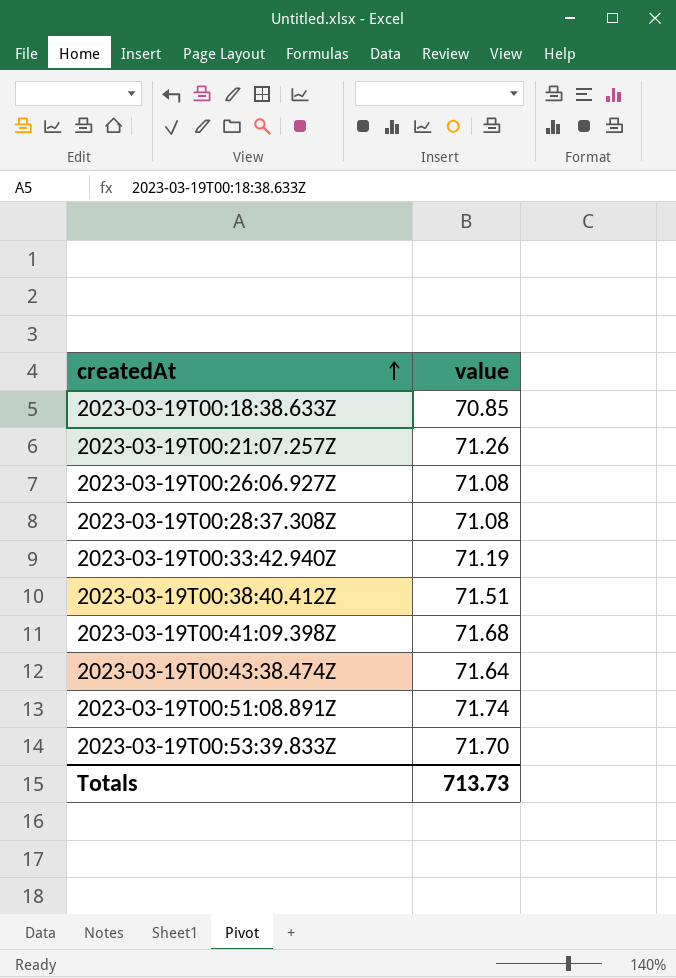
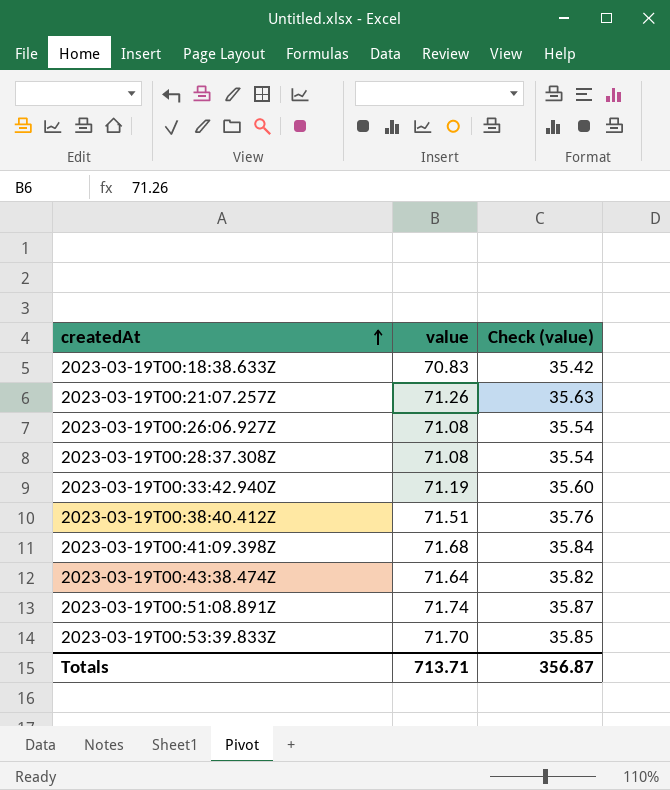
column Check (value) | formula: none -> [value] * 0.5
2023-03-19T00:18:38.633Z | value: 70.85 -> 70.83
Totals | value: 713.73 -> 713.71

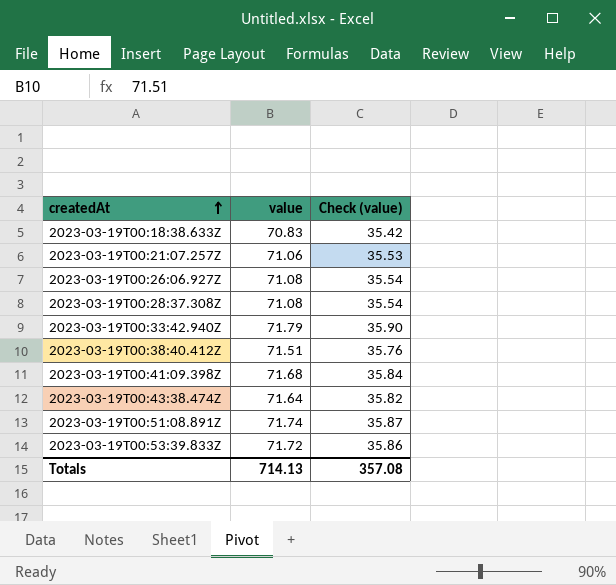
2023-03-19T00:21:07.257Z | value: 71.26 -> 71.06
2023-03-19T00:21:07.257Z | Check (value): 35.63 -> 35.53
2023-03-19T00:33:42.940Z | value: 71.19 -> 71.79
2023-03-19T00:33:42.940Z | Check (value): 35.60 -> 35.90
2023-03-19T00:53:39.833Z | value: 71.70 -> 71.72
2023-03-19T00:53:39.833Z | Check (value): 35.85 -> 35.86
Totals | value: 713.71 -> 714.13
Totals | Check (value): 356.87 -> 357.08

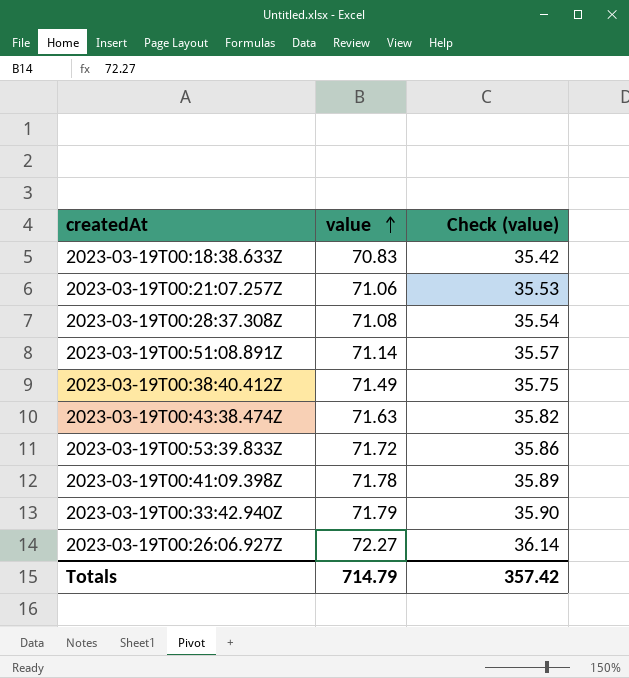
row order: createdAt ascending -> value ascending
2023-03-19T00:51:08.891Z | value: 71.74 -> 71.14
2023-03-19T00:51:08.891Z | Check (value): 35.87 -> 35.57
2023-03-19T00:38:40.412Z | value: 71.51 -> 71.49
2023-03-19T00:38:40.412Z | Check (value): 35.76 -> 35.75
2023-03-19T00:43:38.474Z | value: 71.64 -> 71.63
2023-03-19T00:41:09.398Z | value: 71.68 -> 71.78
2023-03-19T00:41:09.398Z | Check (value): 35.84 -> 35.89
2023-03-19T00:26:06.927Z | value: 71.08 -> 72.27
2023-03-19T00:26:06.927Z | Check (value): 35.54 -> 36.14
Totals | value: 714.13 -> 714.79
Totals | Check (value): 357.08 -> 357.42

